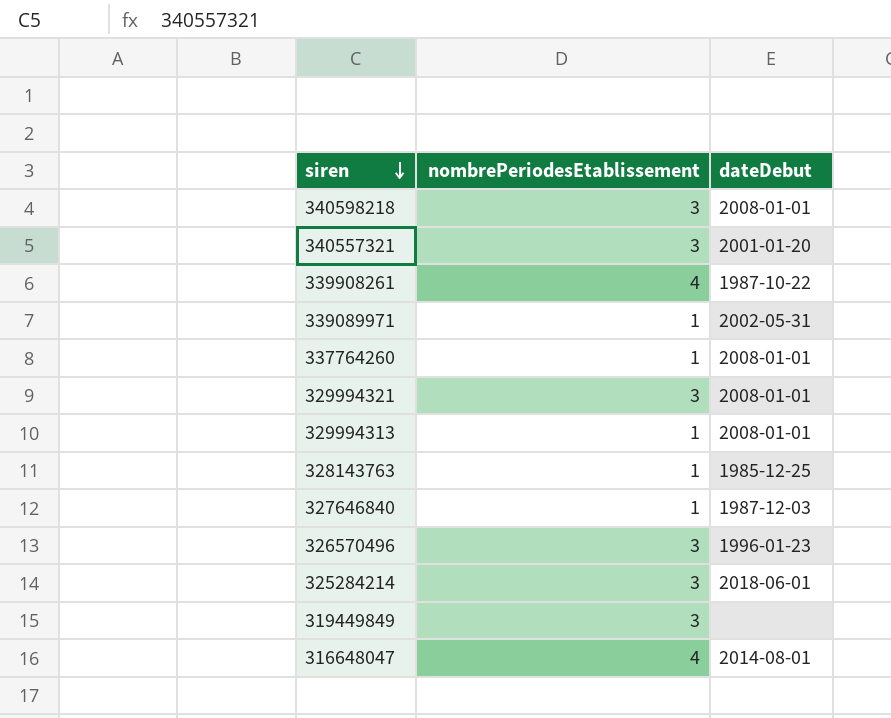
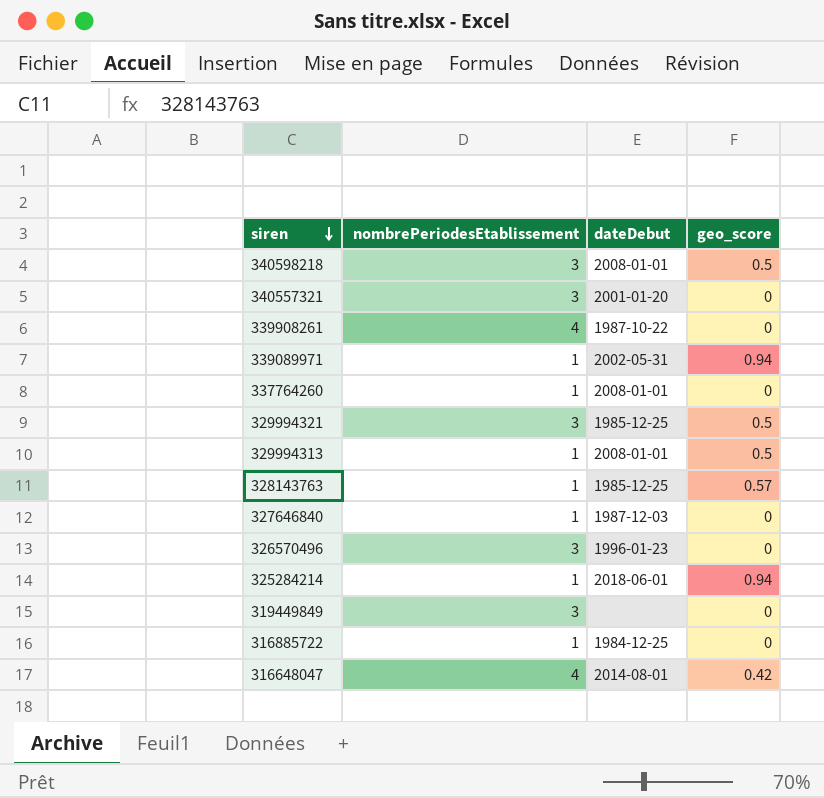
column geo_score | position: none -> 4
329994321 | dateDebut: 2008-01-01 -> 1985-12-25
325284214 | nombrePeriodesEtablissement: 3 -> 1
row 316885722: none -> 1 | 1984-12-25 | 0

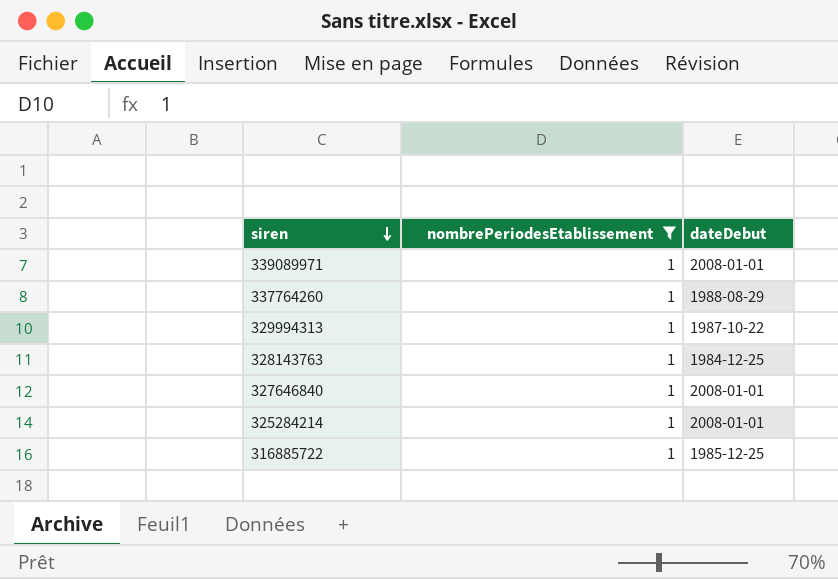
filter: none -> nombrePeriodesEtablissement = 1
column geo_score | position: 4 -> none
339089971 | dateDebut: 2002-05-31 -> 2008-01-01
337764260 | dateDebut: 2008-01-01 -> 1988-08-29
329994313 | dateDebut: 2008-01-01 -> 1987-10-22
328143763 | dateDebut: 1985-12-25 -> 1984-12-25
327646840 | dateDebut: 1987-12-03 -> 2008-01-01
325284214 | dateDebut: 2018-06-01 -> 2008-01-01
316885722 | dateDebut: 1984-12-25 -> 1985-12-25

